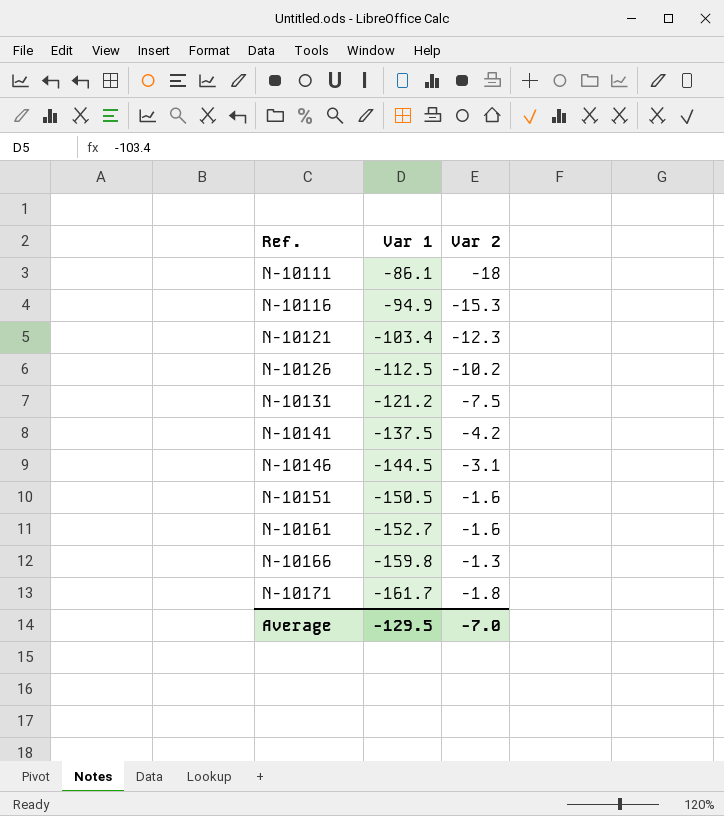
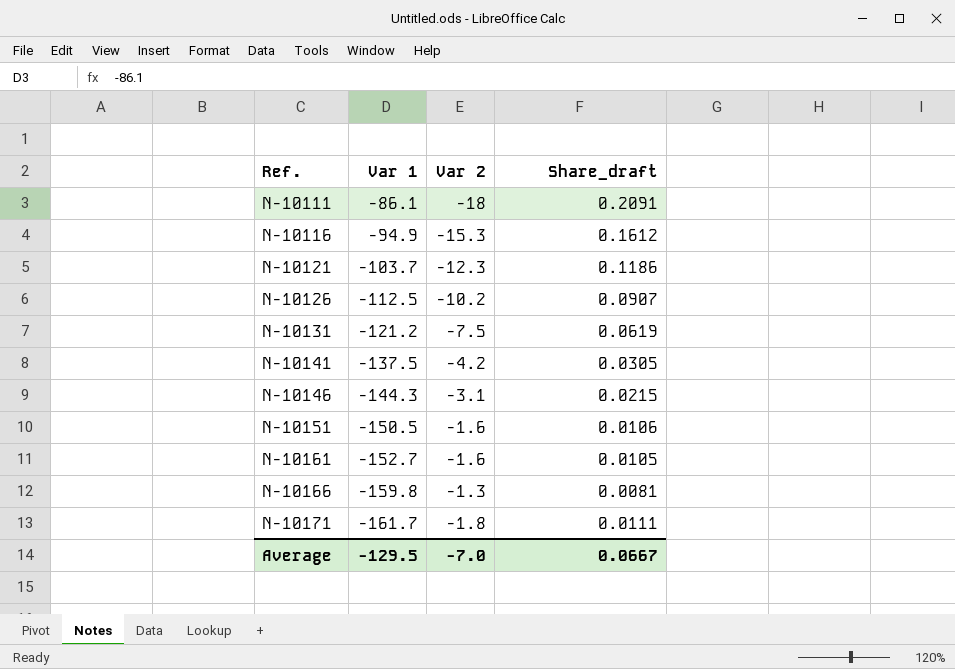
column Share_draft | formula: none -> [Var 2] / [Var 1]
N-10121 | Var 1: -103.4 -> -103.7
N-10146 | Var 1: -144.5 -> -144.3

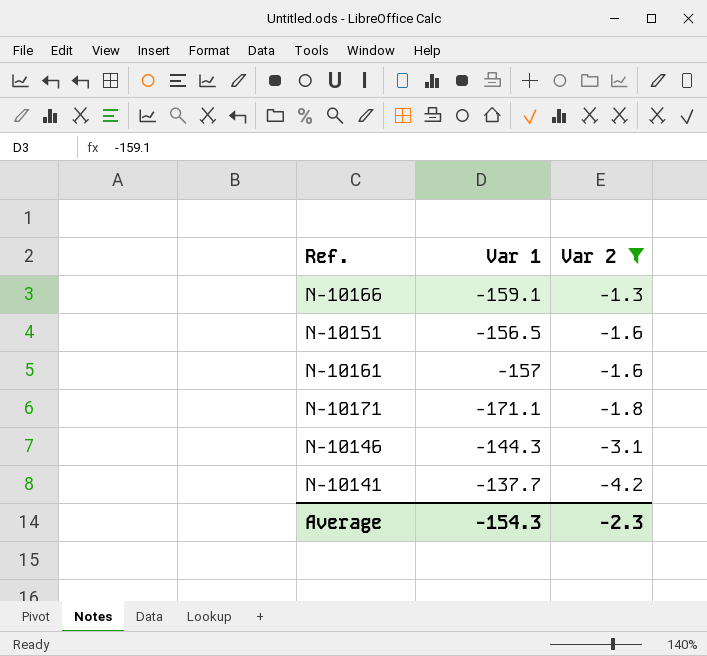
filter: none -> Var 2 >= -4.2
row order: Ref. ascending -> Var 2 descending
column Share_draft | formula: [Var 2] / [Var 1] -> none
N-10166 | Var 1: -159.8 -> -159.1
N-10151 | Var 1: -150.5 -> -156.5
N-10161 | Var 1: -152.7 -> -157
N-10171 | Var 1: -161.7 -> -171.1
N-10141 | Var 1: -137.5 -> -137.7
Average | Var 1: -129.5 -> -154.3
Average | Var 2: -7.0 -> -2.3

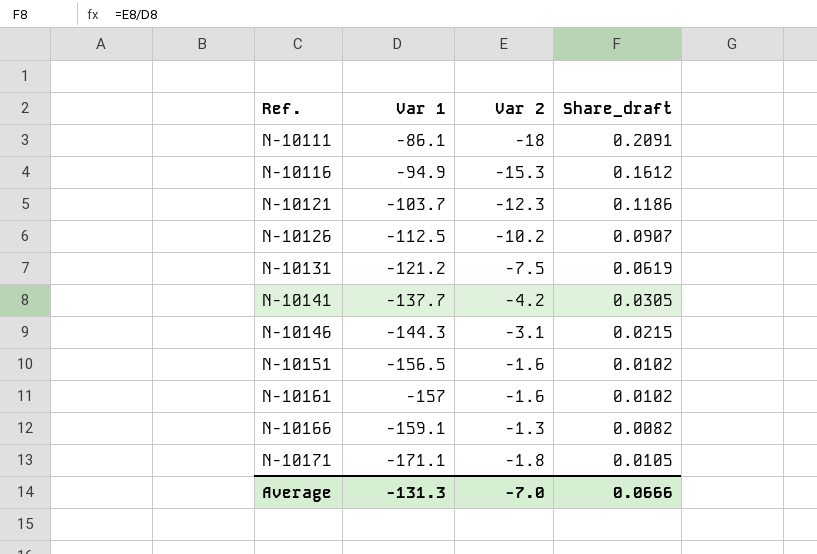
filter: Var 2 >= -4.2 -> none
row order: Var 2 descending -> Ref. ascending
column Share_draft | formula: none -> [Var 2] / [Var 1]
Average | Var 1: -154.3 -> -131.3
Average | Var 2: -2.3 -> -7.0

